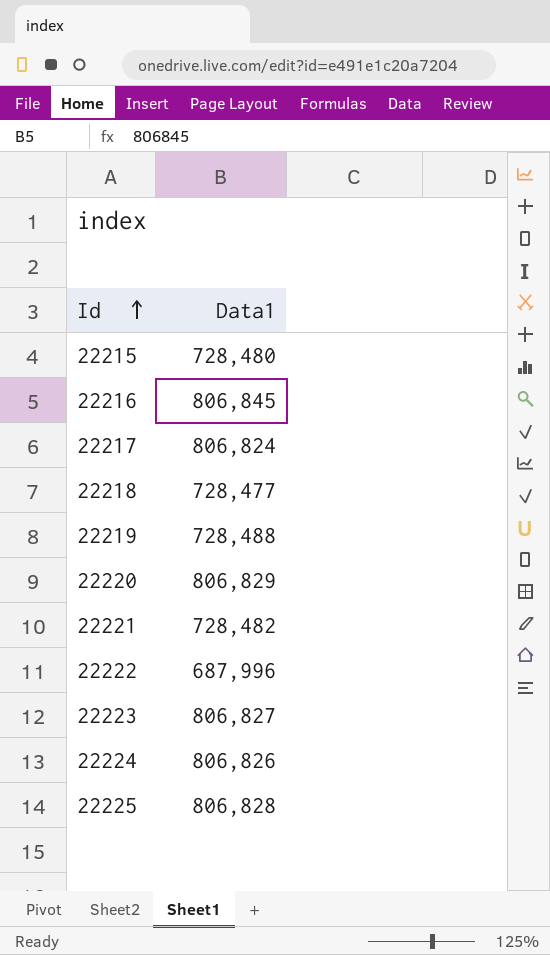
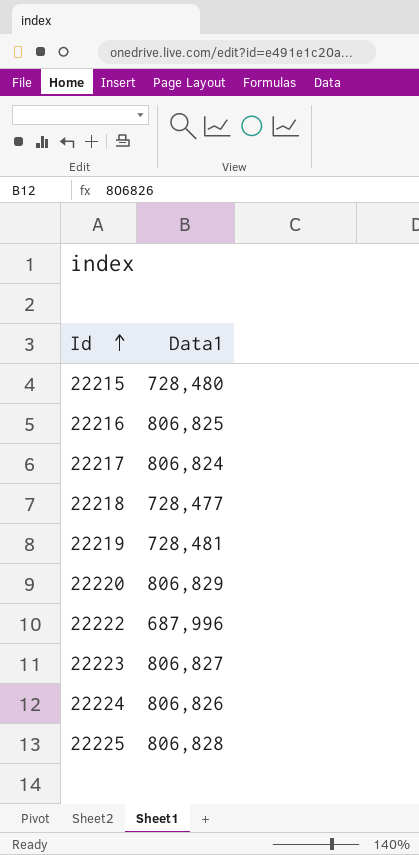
row 22221: 728,482 -> none
22216 | Data1: 806,845 -> 806,825
22219 | Data1: 728,488 -> 728,481

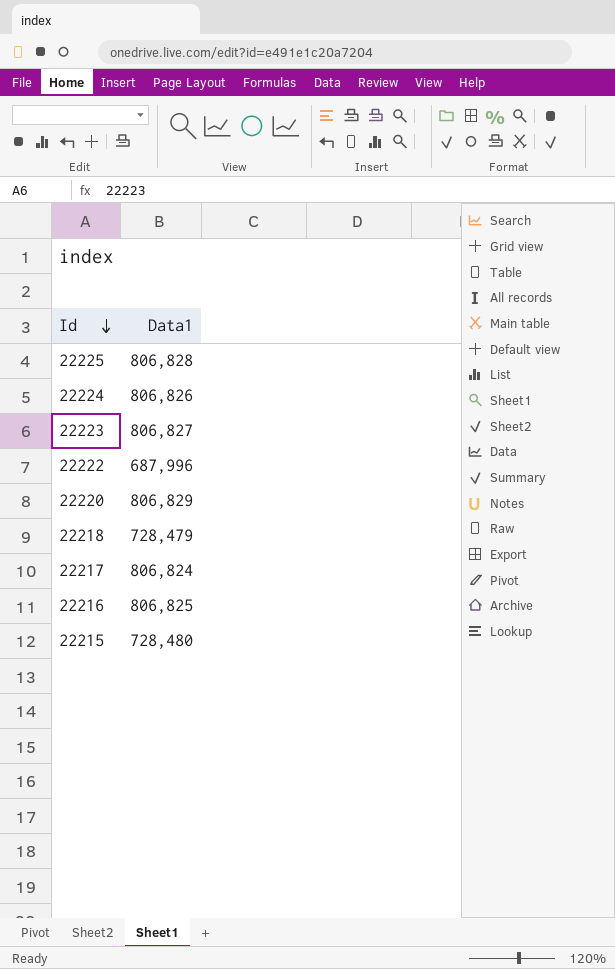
row order: Id ascending -> Id descending
row 22219: 728,481 -> none
22218 | Data1: 728,477 -> 728,479

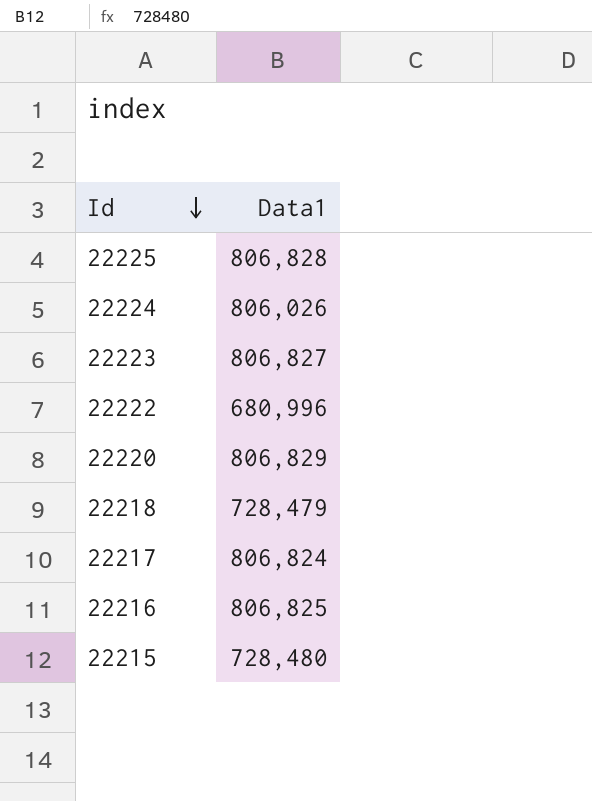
22224 | Data1: 806,826 -> 806,026
22222 | Data1: 687,996 -> 680,996

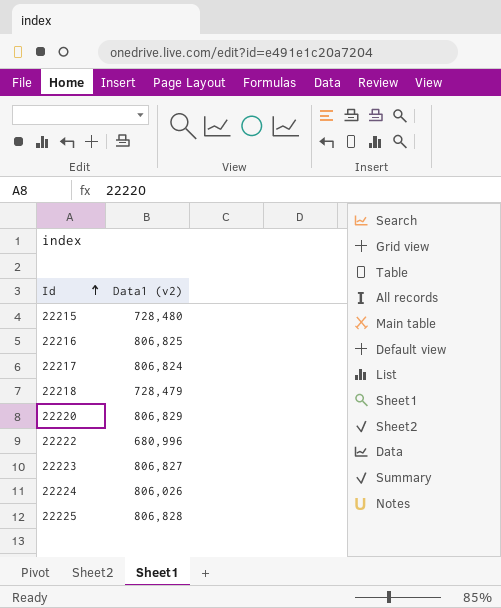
row order: Id descending -> Id ascending
column name: Data1 -> Data1 (v2)

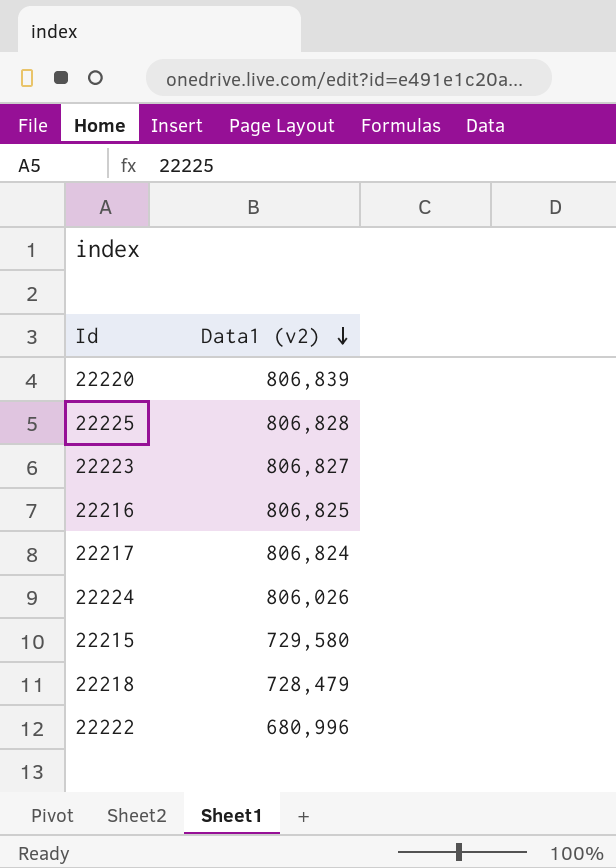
row order: Id ascending -> Data1 (v2) descending
22220 | Data1 (v2): 806,829 -> 806,839
22215 | Data1 (v2): 728,480 -> 729,580

